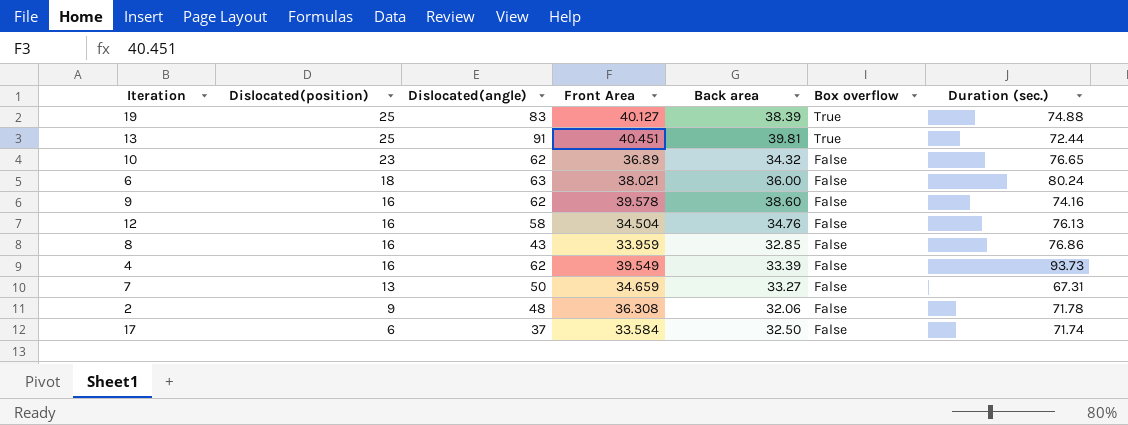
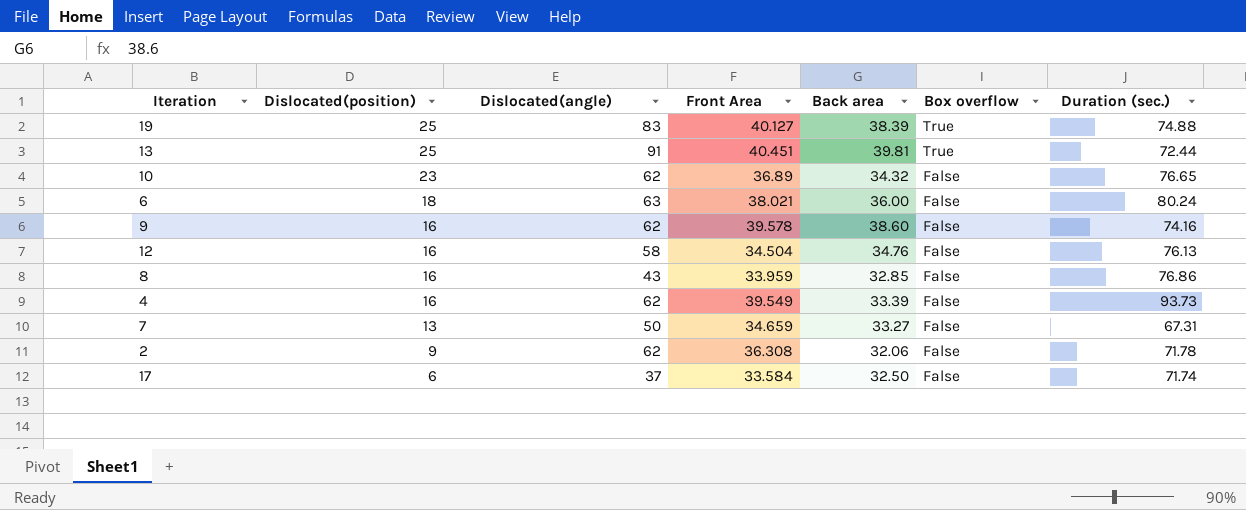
2 | Dislocated(angle): 48 -> 62

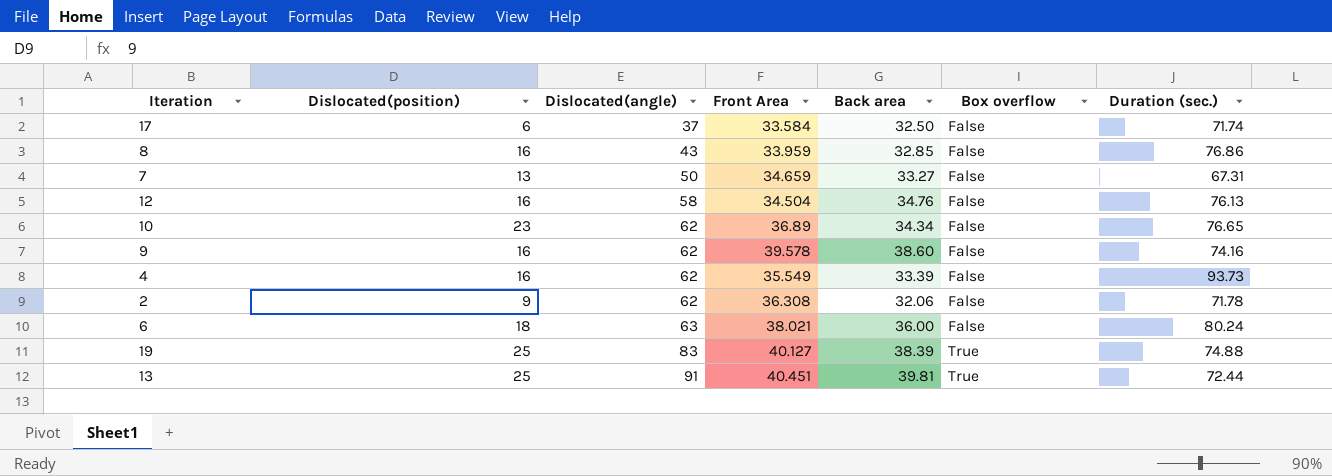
row order: Dislocated(position) descending -> Dislocated(angle) ascending
10 | Back area: 34.32 -> 34.34
4 | Front Area: 39.549 -> 35.549

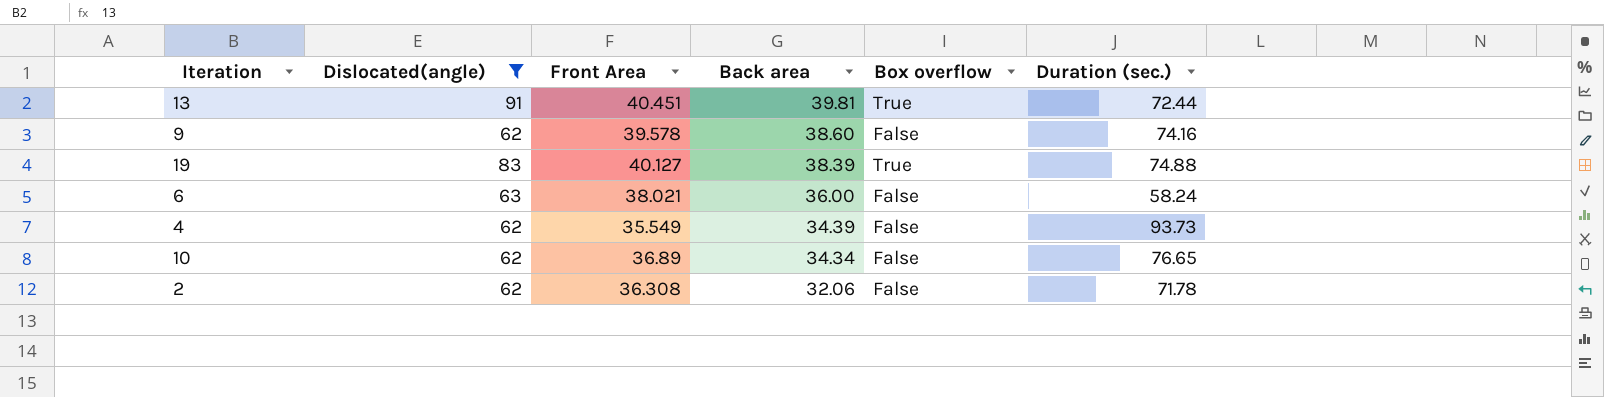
filter: none -> Dislocated(angle) >= 62
row order: Dislocated(angle) ascending -> Back area descending
column Dislocated(position) | position: 2 -> none
6 | Duration (sec.): 80.24 -> 58.24
4 | Back area: 33.39 -> 34.39

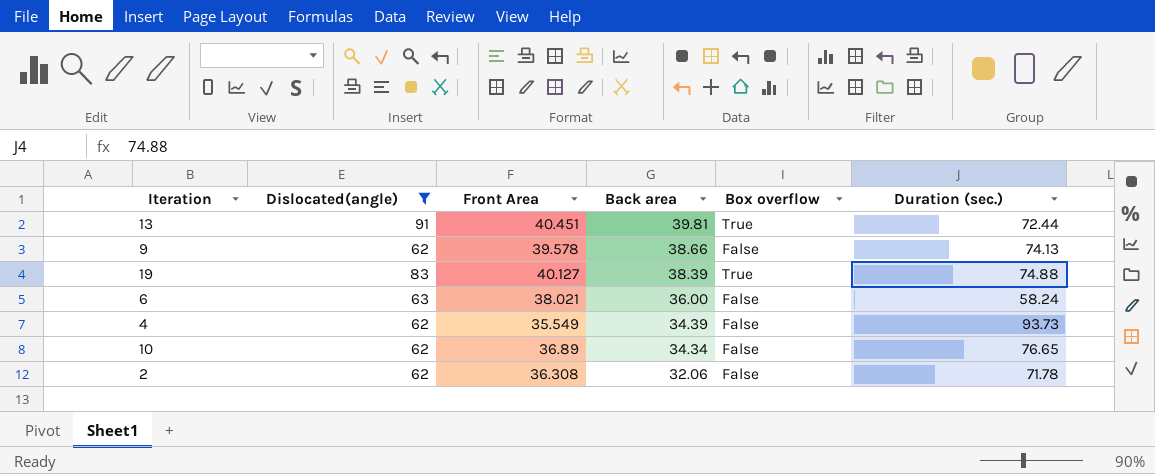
9 | Back area: 38.60 -> 38.66
9 | Duration (sec.): 74.16 -> 74.13

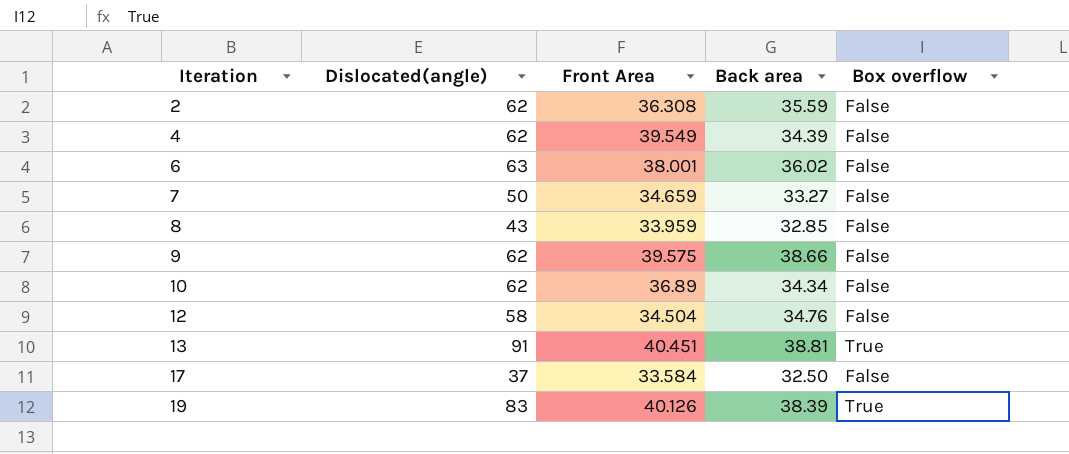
filter: Dislocated(angle) >= 62 -> none
row order: Back area descending -> Iteration ascending
column Duration (sec.) | position: 6 -> none
2 | Back area: 32.06 -> 35.59
4 | Front Area: 35.549 -> 39.549
6 | Front Area: 38.021 -> 38.001
6 | Back area: 36.00 -> 36.02
9 | Front Area: 39.578 -> 39.575
13 | Back area: 39.81 -> 38.81
19 | Front Area: 40.127 -> 40.126

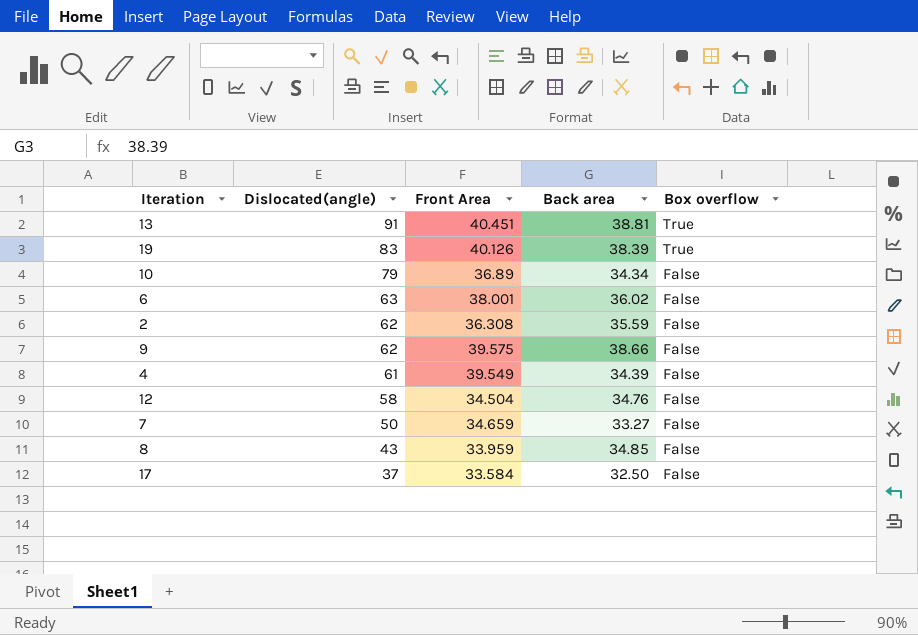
row order: Iteration ascending -> Dislocated(angle) descending
10 | Dislocated(angle): 62 -> 79
4 | Dislocated(angle): 62 -> 61
8 | Back area: 32.85 -> 34.85

